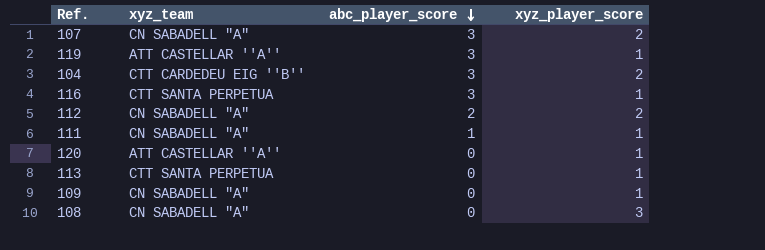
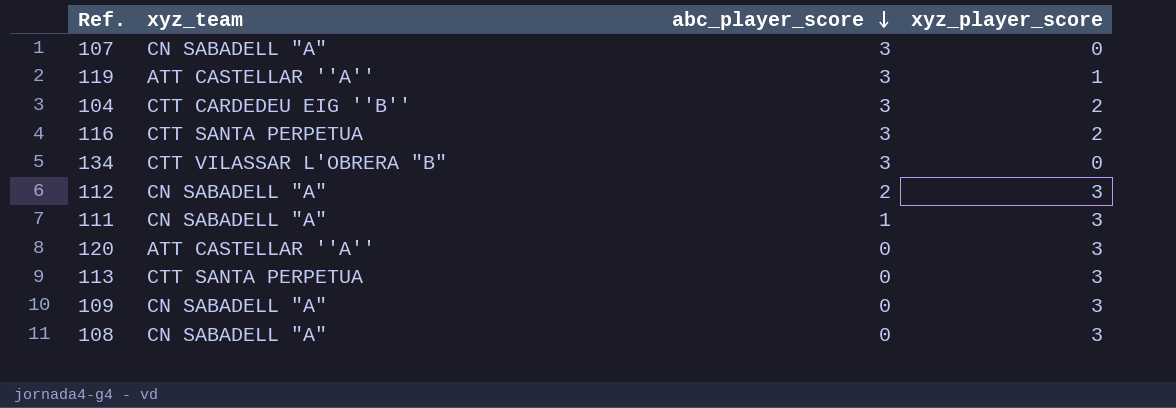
107 | xyz_player_score: 2 -> 0
116 | xyz_player_score: 1 -> 2
row 134: none -> CTT VILASSAR L'OBRERA "B" | 3 | 0
112 | xyz_player_score: 2 -> 3
111 | xyz_player_score: 1 -> 3
120 | xyz_player_score: 1 -> 3
113 | xyz_player_score: 1 -> 3
109 | xyz_player_score: 1 -> 3

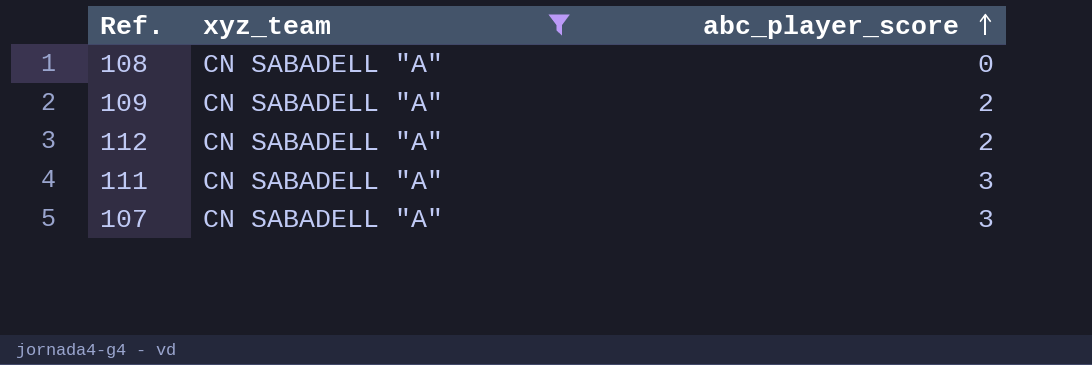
filter: none -> xyz_team = CN SABADELL "A"
row order: abc_player_score descending -> abc_player_score ascending
column xyz_player_score | position: 4 -> none
109 | abc_player_score: 0 -> 2
111 | abc_player_score: 1 -> 3

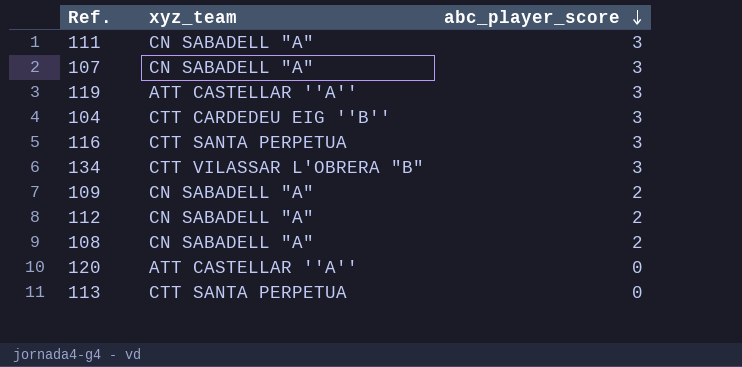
filter: xyz_team = CN SABADELL "A" -> none
row order: abc_player_score ascending -> abc_player_score descending
108 | abc_player_score: 0 -> 2

